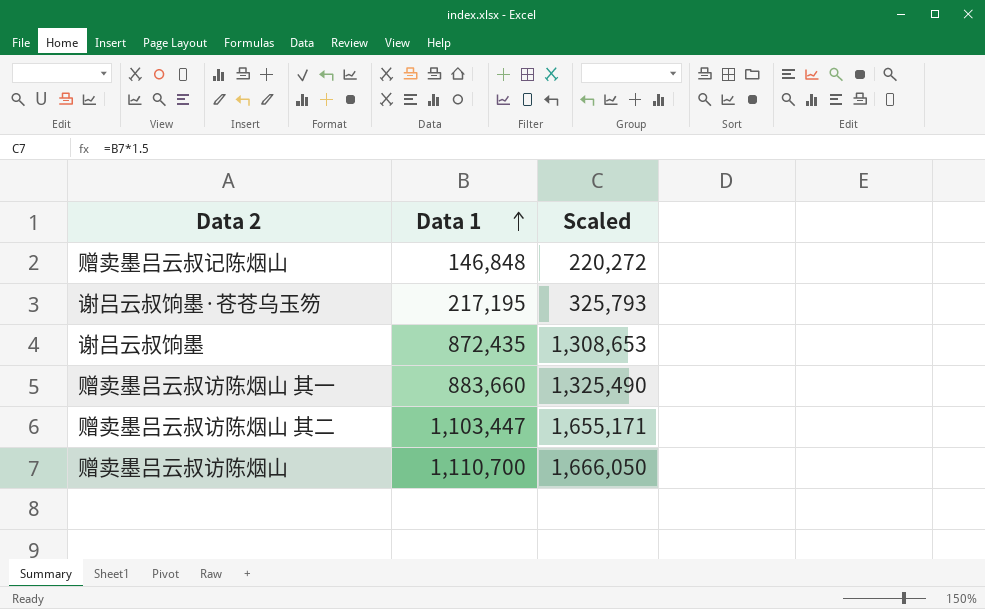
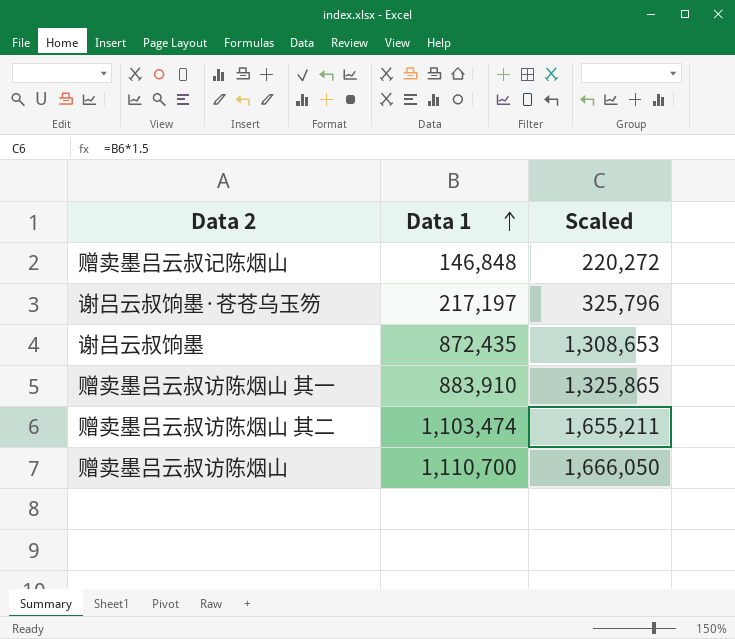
谢吕云叔饷墨·苍苍乌玉笏 | Data 1: 217,195 -> 217,197
谢吕云叔饷墨·苍苍乌玉笏 | Scaled: 325,793 -> 325,796
赠卖墨吕云叔访陈烟山 其一 | Data 1: 883,660 -> 883,910
赠卖墨吕云叔访陈烟山 其一 | Scaled: 1,325,490 -> 1,325,865
赠卖墨吕云叔访陈烟山 其二 | Data 1: 1,103,447 -> 1,103,474
赠卖墨吕云叔访陈烟山 其二 | Scaled: 1,655,171 -> 1,655,211

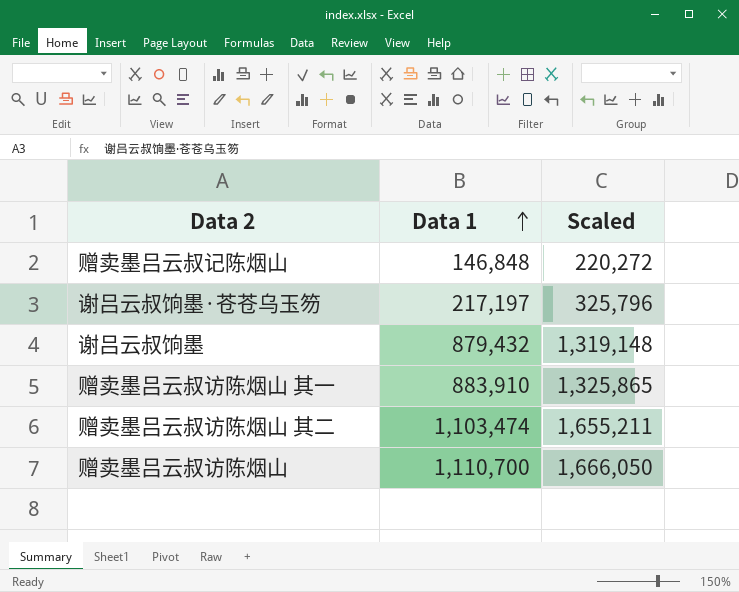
谢吕云叔饷墨 | Data 1: 872,435 -> 879,432
谢吕云叔饷墨 | Scaled: 1,308,653 -> 1,319,148

